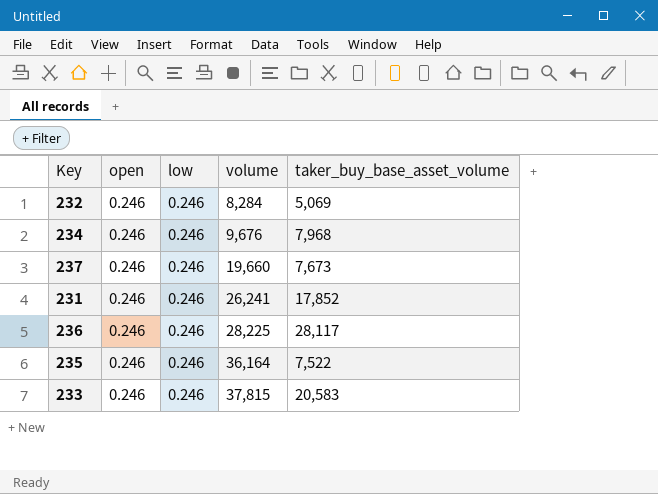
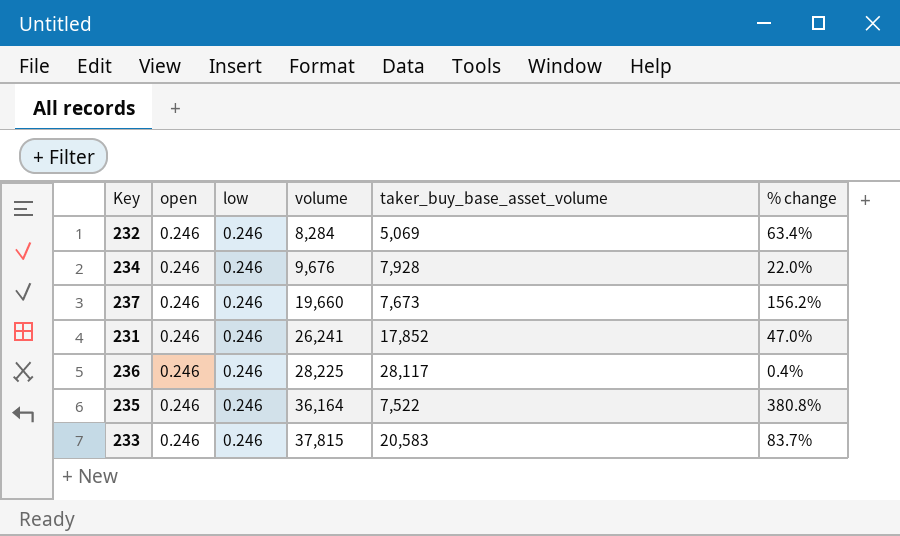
column % change | formula: none -> ([volume] - [taker_buy_base_asset_volume]) / [taker_buy_base_asset_volume]
234 | taker_buy_base_asset_volume: 7,968 -> 7,928

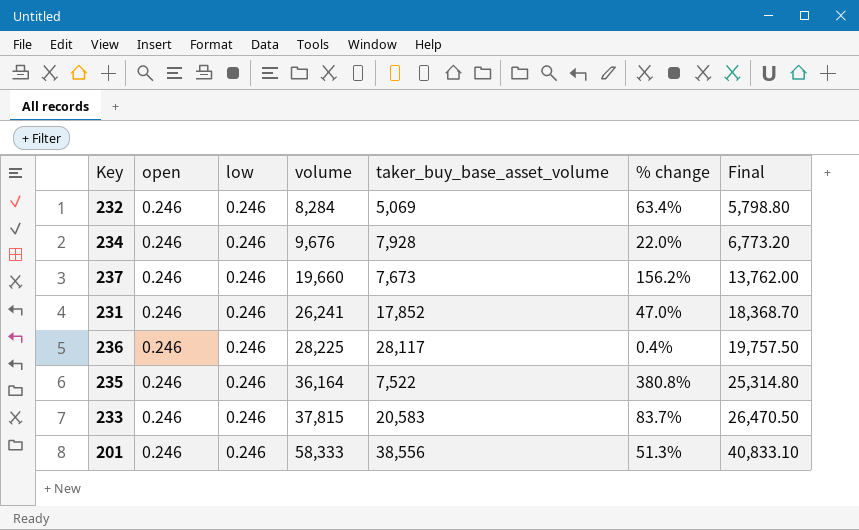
column Final | formula: none -> [volume] * 0.7
row 201: none -> 0.246 | 0.246 | 58,333 | 38,556 | 51.3% | 40,833.10

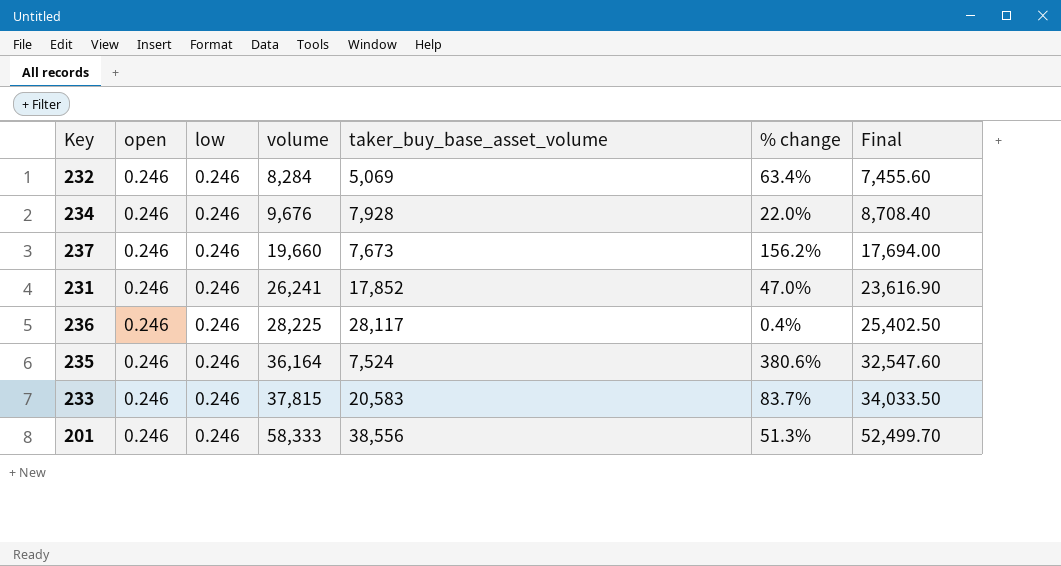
column Final | formula: [volume] * 0.7 -> [volume] * 0.9
235 | taker_buy_base_asset_volume: 7,522 -> 7,524
235 | % change: 380.8% -> 380.6%

